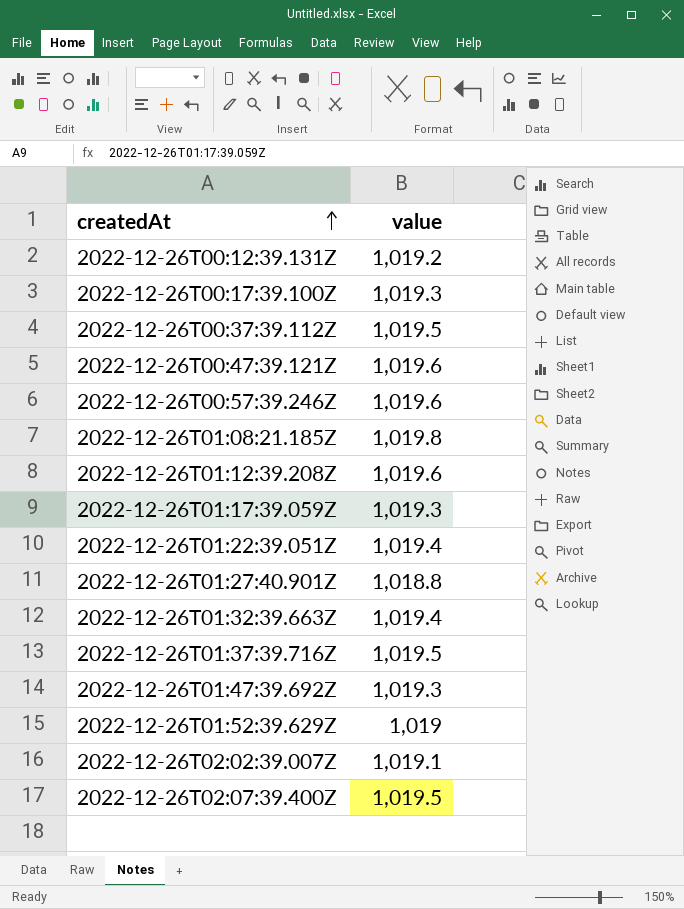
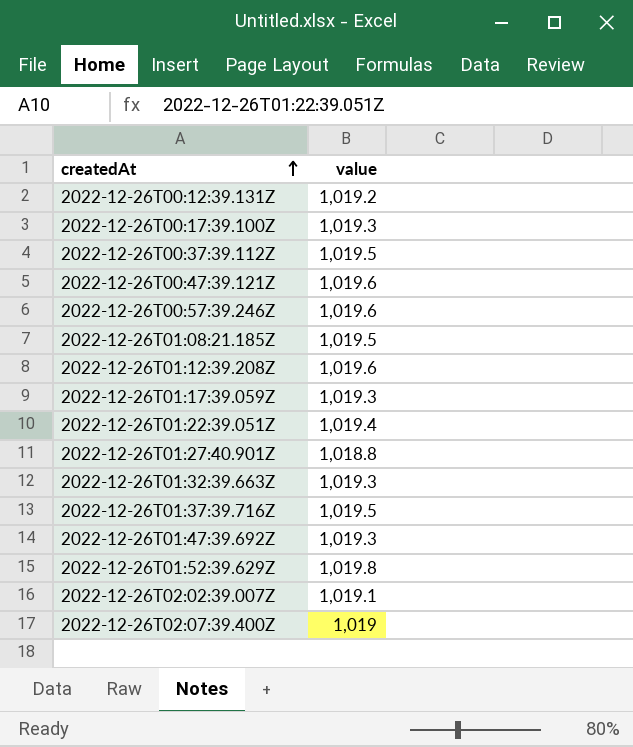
2022-12-26T01:08:21.185Z | value: 1,019.8 -> 1,019.5
2022-12-26T01:32:39.663Z | value: 1,019.4 -> 1,019.3
2022-12-26T01:52:39.629Z | value: 1,019 -> 1,019.8
2022-12-26T02:07:39.400Z | value: 1,019.5 -> 1,019

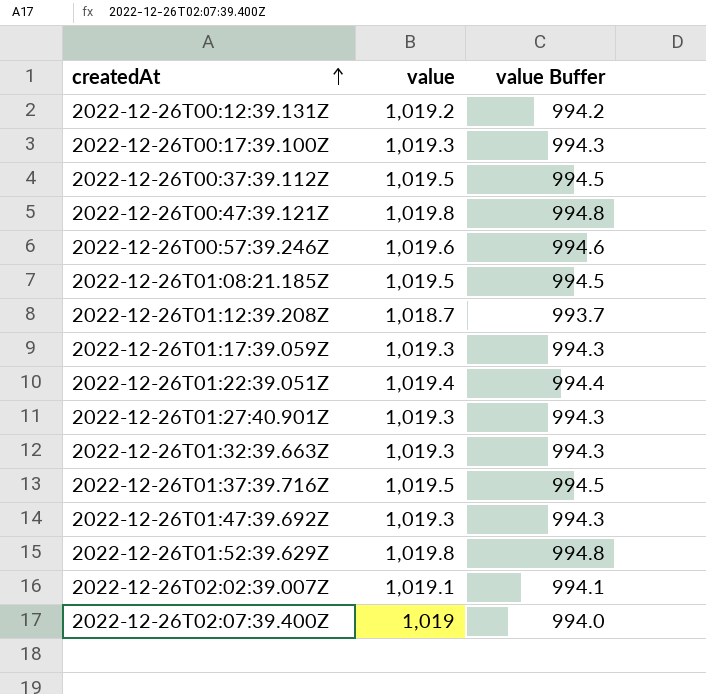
column value Buffer | formula: none -> [value] - 25
2022-12-26T00:47:39.121Z | value: 1,019.6 -> 1,019.8
2022-12-26T01:12:39.208Z | value: 1,019.6 -> 1,018.7
2022-12-26T01:27:40.901Z | value: 1,018.8 -> 1,019.3

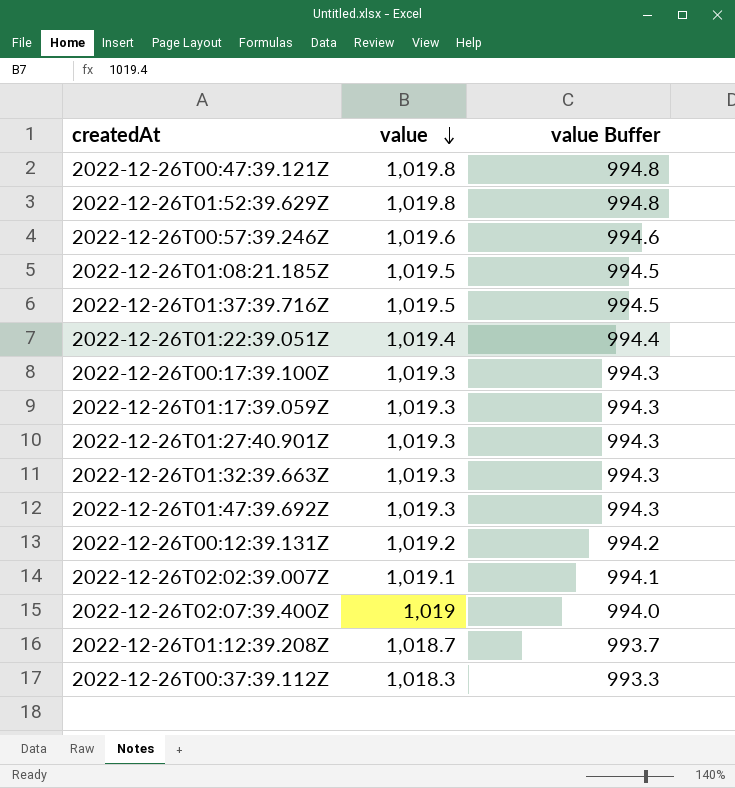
row order: createdAt ascending -> value descending
2022-12-26T00:37:39.112Z | value: 1,019.5 -> 1,018.3
2022-12-26T00:37:39.112Z | value Buffer: 994.5 -> 993.3

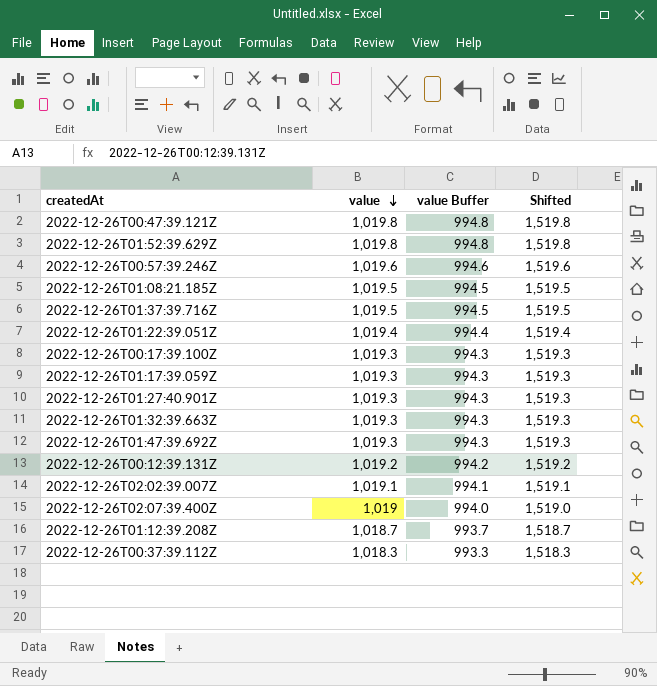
column Shifted | formula: none -> [value] + 500

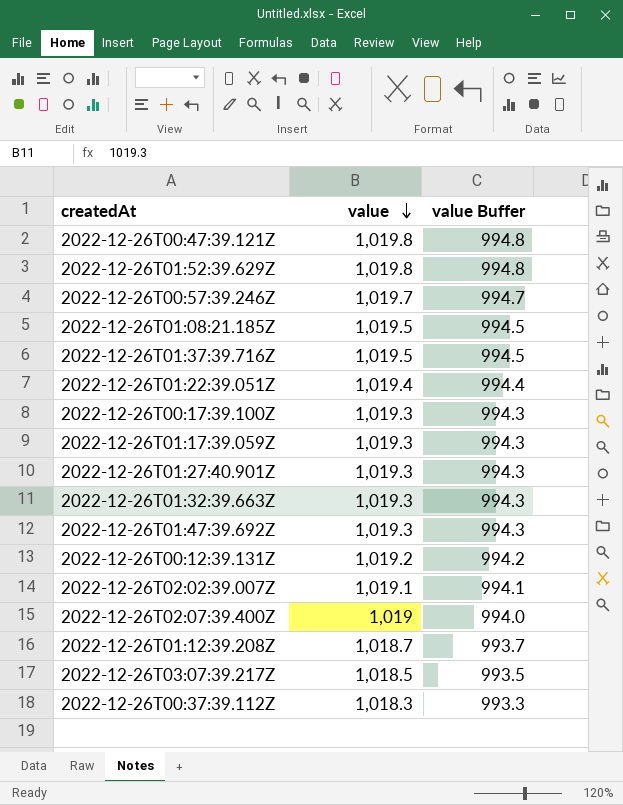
column Shifted | formula: [value] + 500 -> none
2022-12-26T00:57:39.246Z | value: 1,019.6 -> 1,019.7
2022-12-26T00:57:39.246Z | value Buffer: 994.6 -> 994.7
row 2022-12-26T03:07:39.217Z: none -> 1,018.5 | 993.5

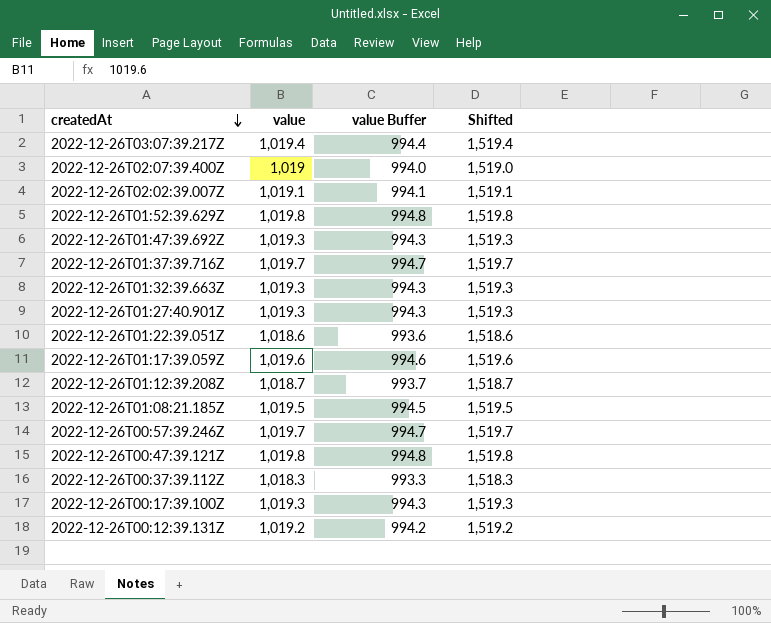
row order: value descending -> createdAt descending
column Shifted | formula: none -> [value] + 500
2022-12-26T03:07:39.217Z | value: 1,018.5 -> 1,019.4
2022-12-26T03:07:39.217Z | value Buffer: 993.5 -> 994.4
2022-12-26T01:37:39.716Z | value: 1,019.5 -> 1,019.7
2022-12-26T01:37:39.716Z | value Buffer: 994.5 -> 994.7
2022-12-26T01:22:39.051Z | value: 1,019.4 -> 1,018.6
2022-12-26T01:22:39.051Z | value Buffer: 994.4 -> 993.6
2022-12-26T01:17:39.059Z | value: 1,019.3 -> 1,019.6
2022-12-26T01:17:39.059Z | value Buffer: 994.3 -> 994.6

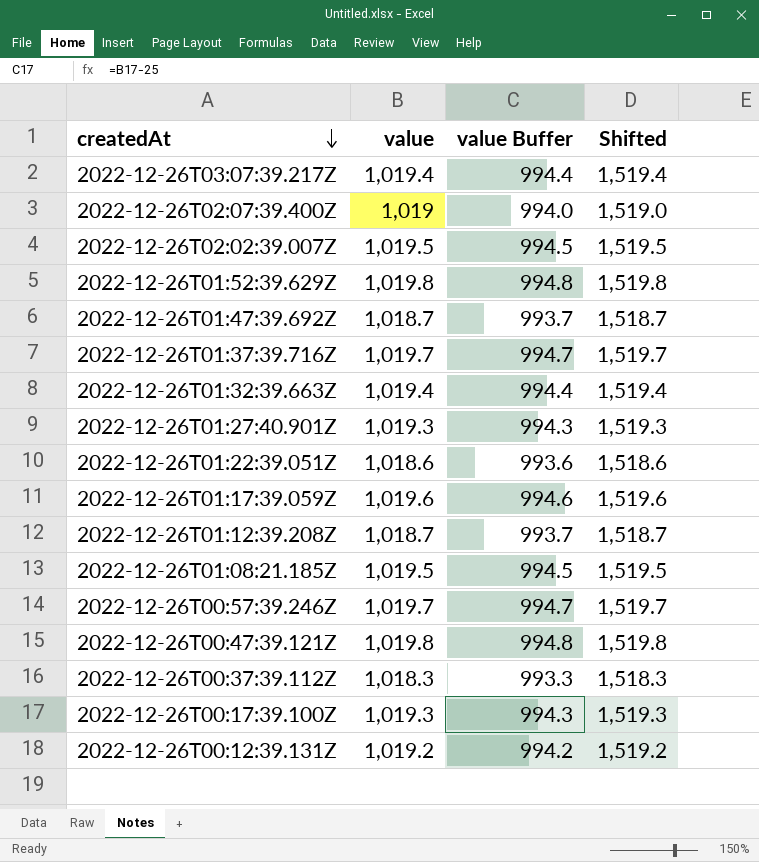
2022-12-26T02:02:39.007Z | value: 1,019.1 -> 1,019.5
2022-12-26T02:02:39.007Z | value Buffer: 994.1 -> 994.5
2022-12-26T02:02:39.007Z | Shifted: 1,519.1 -> 1,519.5
2022-12-26T01:47:39.692Z | value: 1,019.3 -> 1,018.7
2022-12-26T01:47:39.692Z | value Buffer: 994.3 -> 993.7
2022-12-26T01:47:39.692Z | Shifted: 1,519.3 -> 1,518.7
2022-12-26T01:32:39.663Z | value: 1,019.3 -> 1,019.4
2022-12-26T01:32:39.663Z | value Buffer: 994.3 -> 994.4
2022-12-26T01:32:39.663Z | Shifted: 1,519.3 -> 1,519.4

